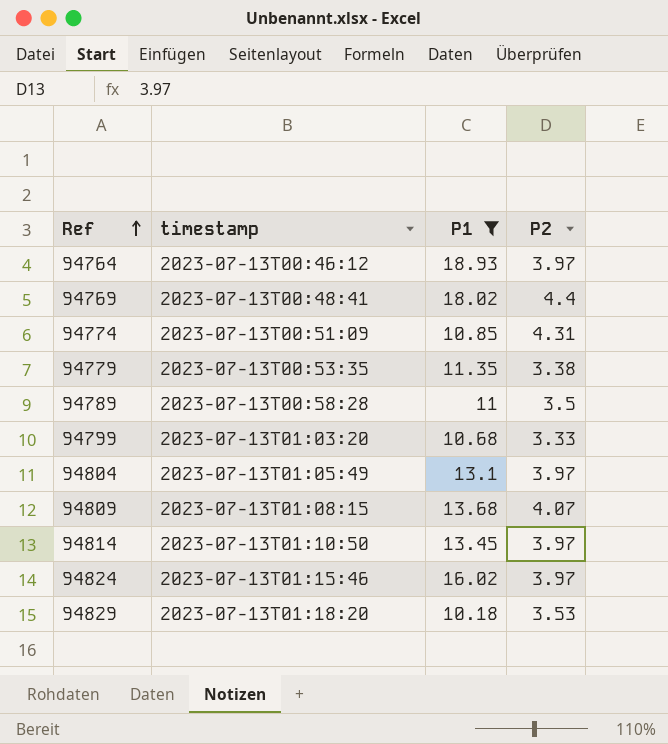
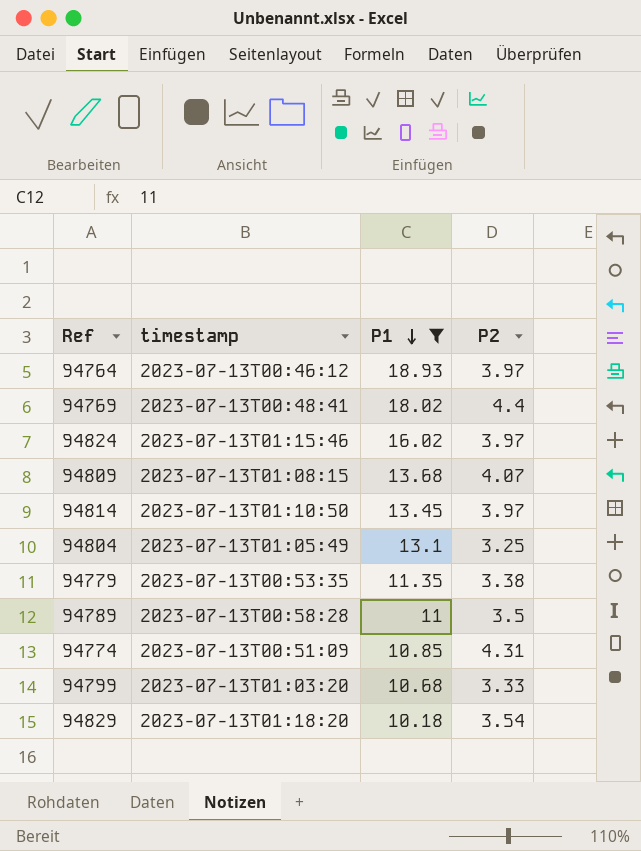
row order: Ref ascending -> P1 descending
94804 | P2: 3.97 -> 3.25
94829 | P2: 3.53 -> 3.54

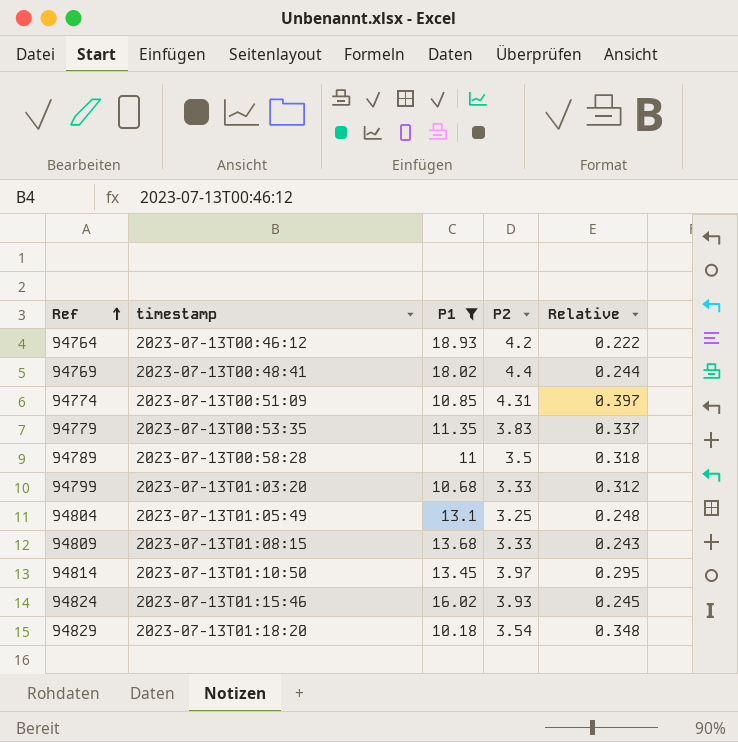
row order: P1 descending -> Ref ascending
column Relative | formula: none -> [P2] / [P1]
94764 | P2: 3.97 -> 4.2
94779 | P2: 3.38 -> 3.83
94809 | P2: 4.07 -> 3.33
94824 | P2: 3.97 -> 3.93

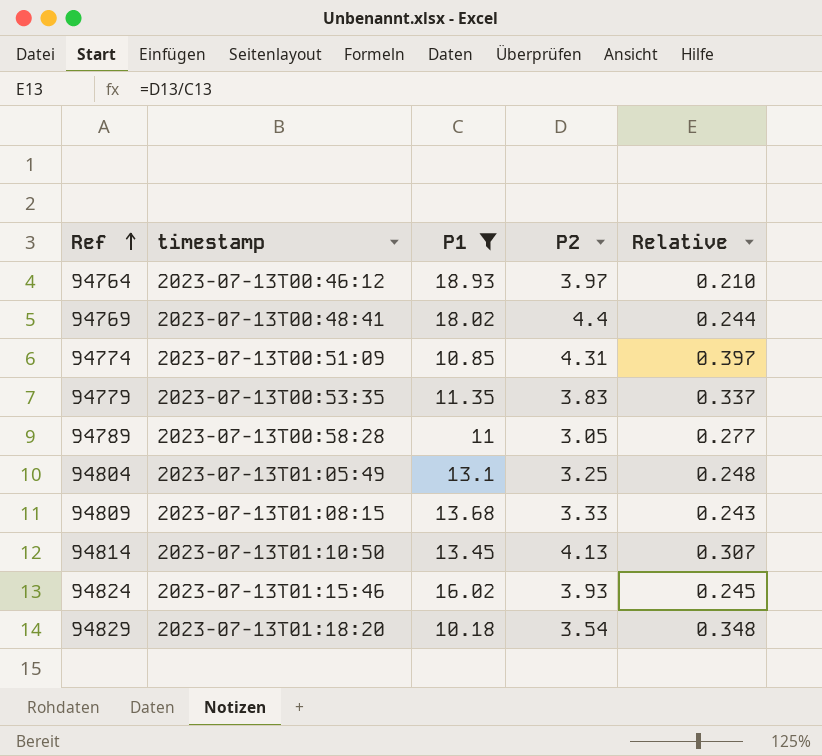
row 94799: 2023-07-13T01:03:20 | 10.68 | 3.33 | 0.312 -> none
94764 | P2: 4.2 -> 3.97
94764 | Relative: 0.222 -> 0.210
94789 | P2: 3.5 -> 3.05
94789 | Relative: 0.318 -> 0.277
94814 | P2: 3.97 -> 4.13
94814 | Relative: 0.295 -> 0.307

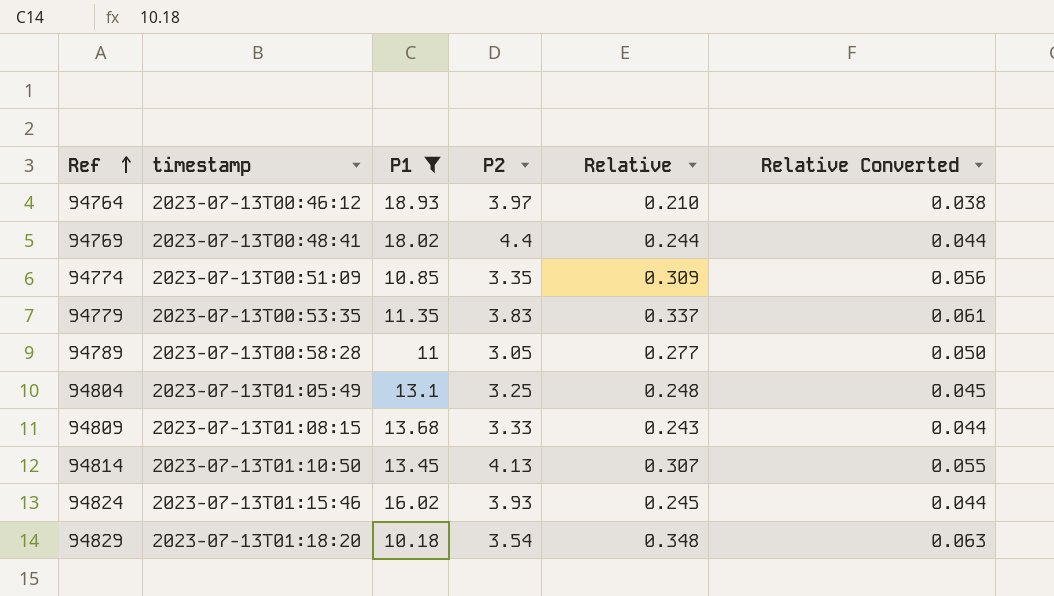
column Relative Converted | formula: none -> [Relative] * 0.18
94774 | P2: 4.31 -> 3.35
94774 | Relative: 0.397 -> 0.309

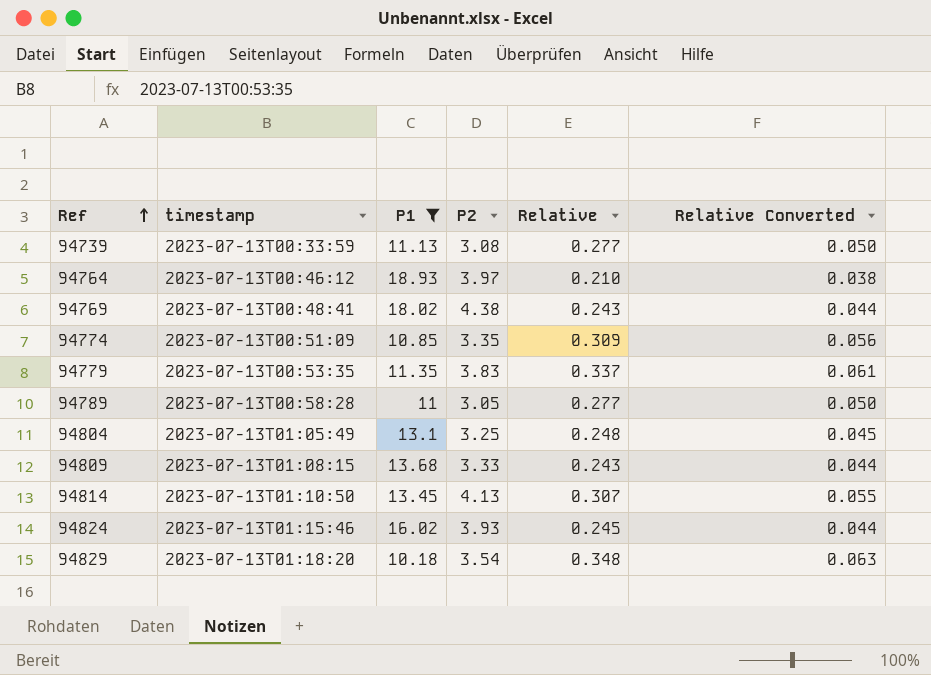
row 94739: none -> 2023-07-13T00:33:59 | 11.13 | 3.08 | 0.277 | 0.050
94769 | P2: 4.4 -> 4.38
94769 | Relative: 0.244 -> 0.243

